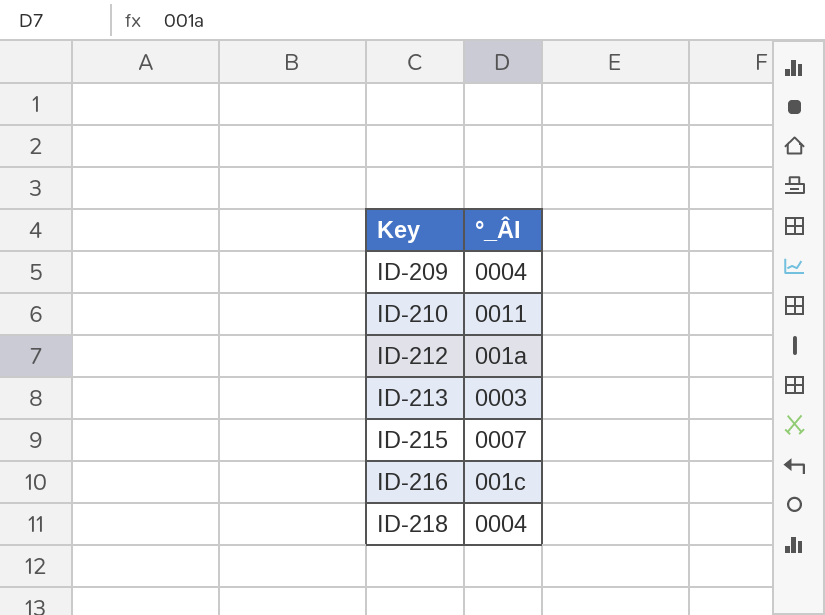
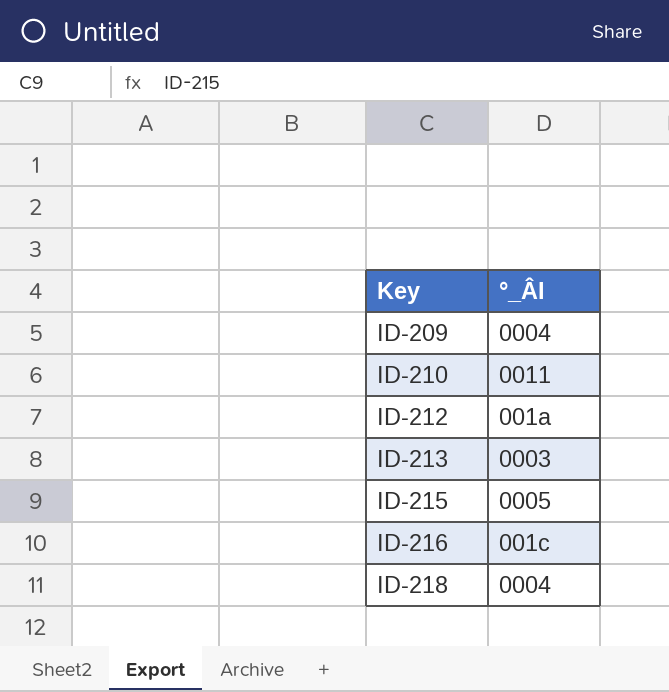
ID-215 | °_ÂI: 0007 -> 0005

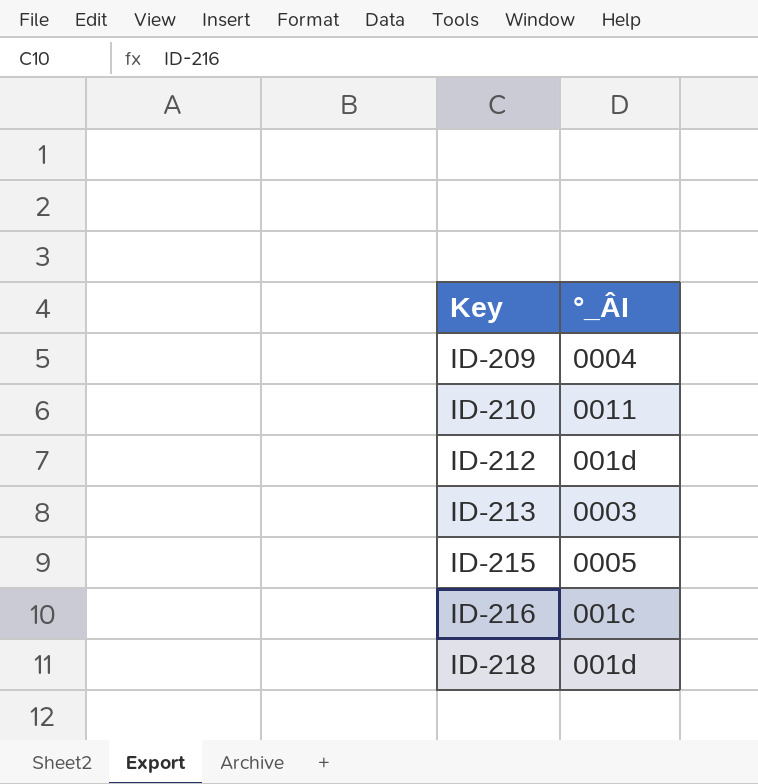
ID-212 | °_ÂI: 001a -> 001d
ID-218 | °_ÂI: 0004 -> 001d

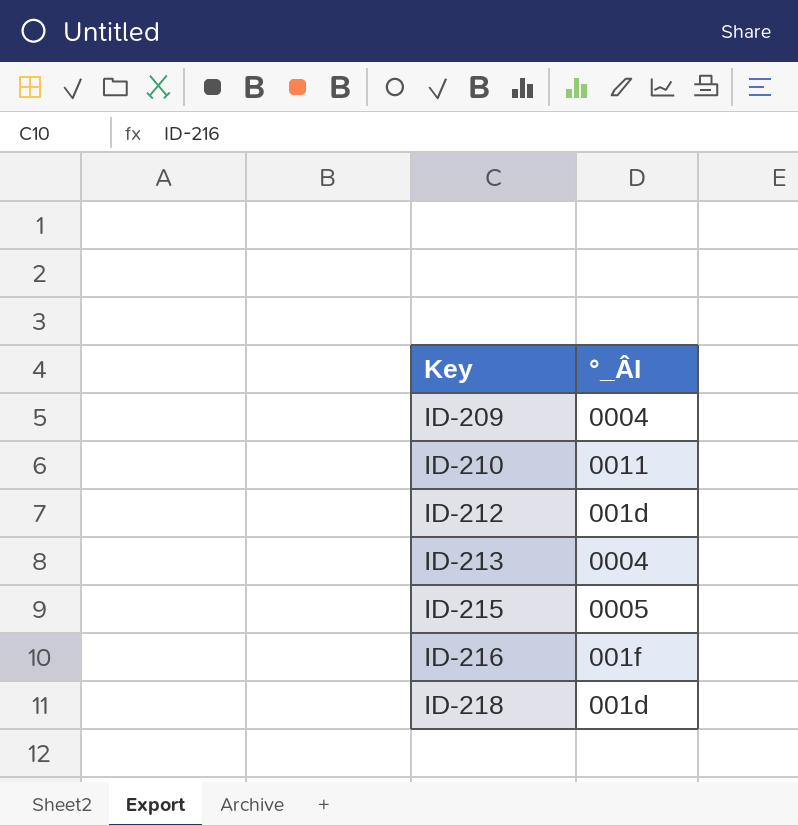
ID-213 | °_ÂI: 0003 -> 0004
ID-216 | °_ÂI: 001c -> 001f

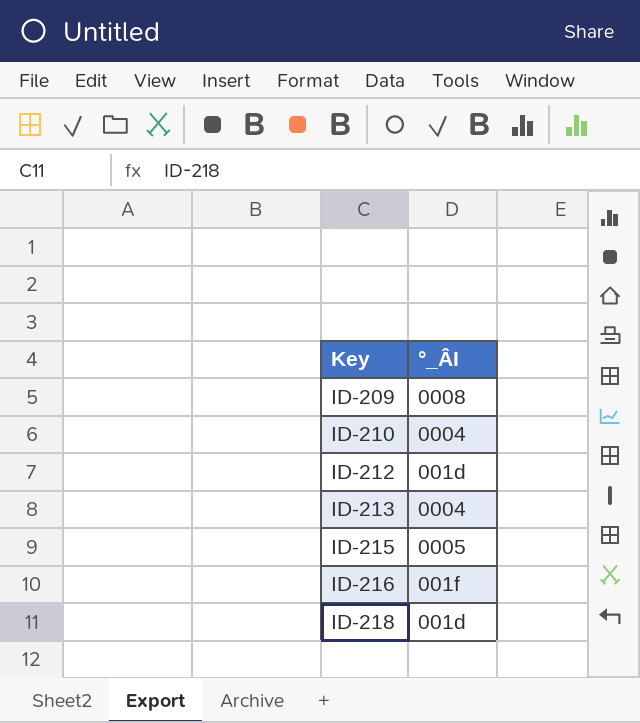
ID-209 | °_ÂI: 0004 -> 0008
ID-210 | °_ÂI: 0011 -> 0004

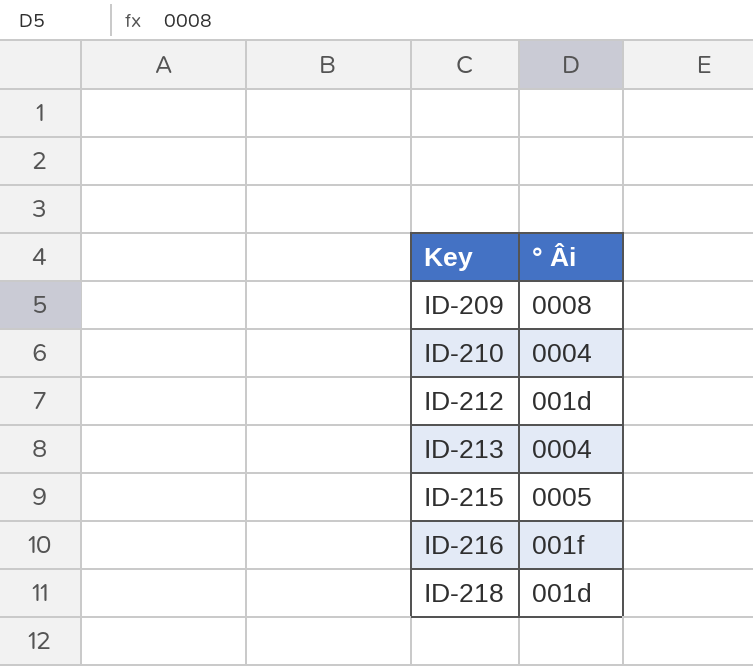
column name: °_ÂI -> ° Âi

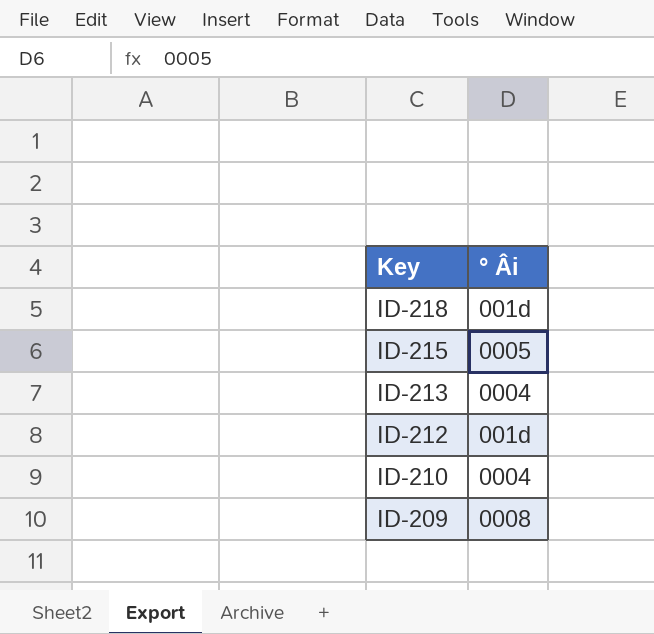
row order: Key ascending -> Key descending
row ID-216: 001f -> none

